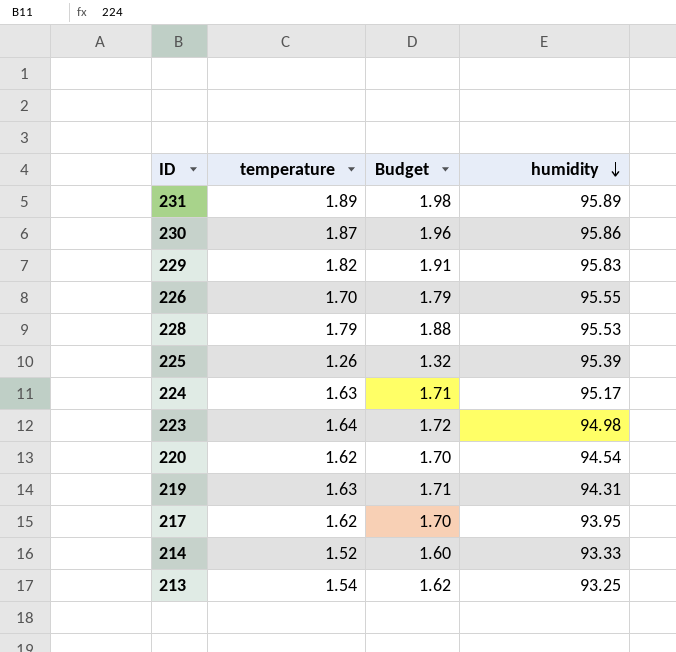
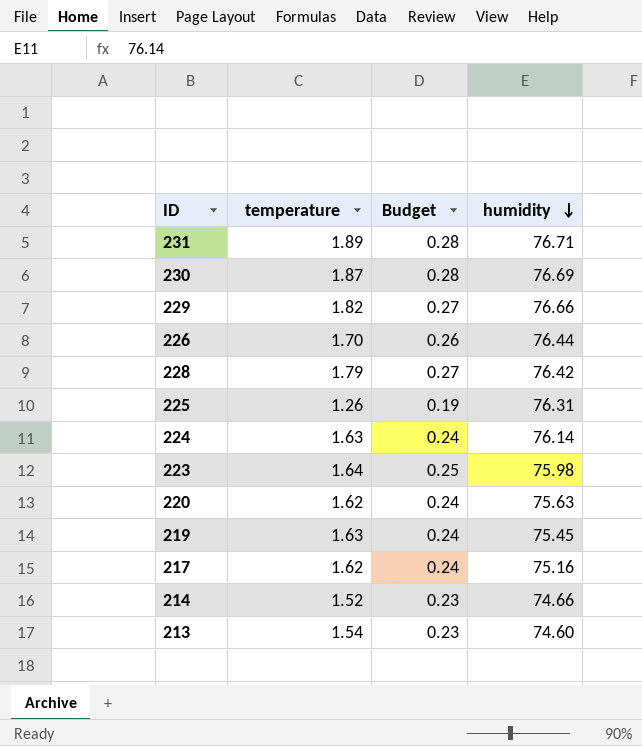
column Budget | formula: [temperature] * 1.05 -> [temperature] * 0.15
231 | humidity: 95.89 -> 76.71
230 | humidity: 95.86 -> 76.69
229 | humidity: 95.83 -> 76.66
226 | humidity: 95.55 -> 76.44
228 | humidity: 95.53 -> 76.42
225 | humidity: 95.39 -> 76.31
224 | humidity: 95.17 -> 76.14
223 | humidity: 94.98 -> 75.98
220 | humidity: 94.54 -> 75.63
219 | humidity: 94.31 -> 75.45
217 | humidity: 93.95 -> 75.16
214 | humidity: 93.33 -> 74.66
213 | humidity: 93.25 -> 74.60

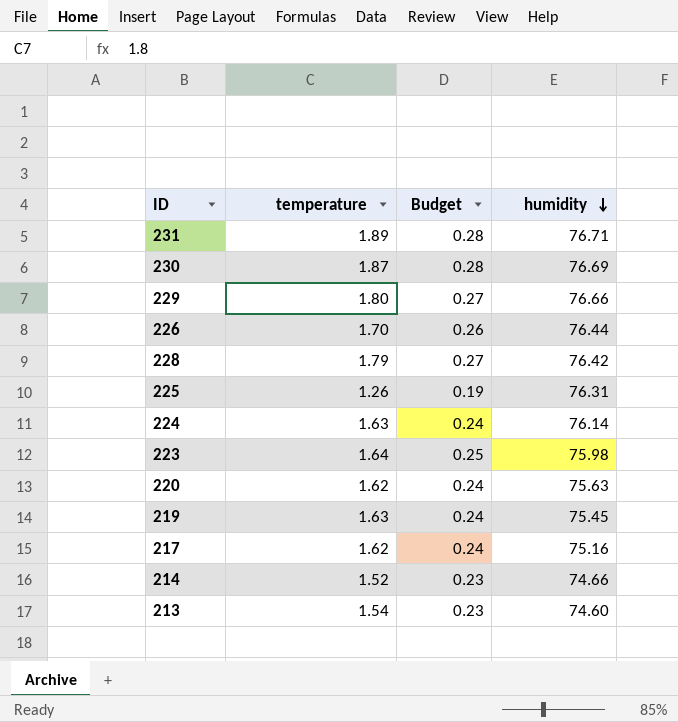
229 | temperature: 1.82 -> 1.80

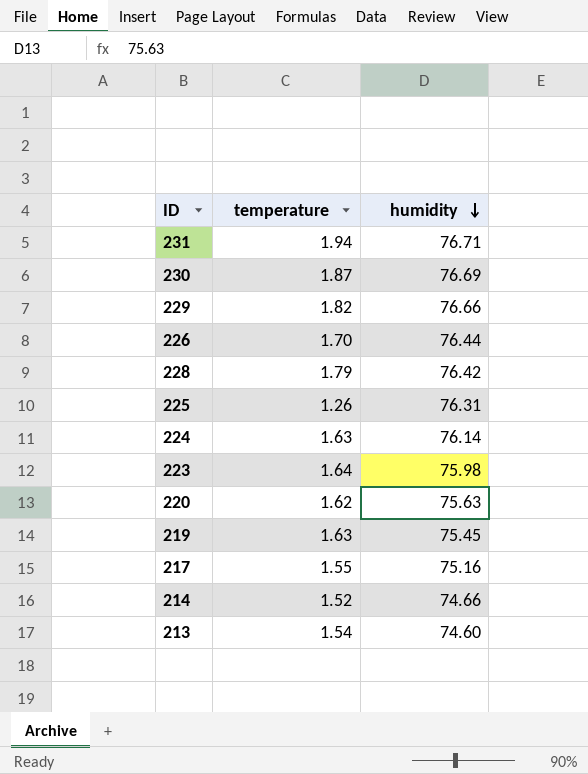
column Budget | formula: [temperature] * 0.15 -> none
231 | temperature: 1.89 -> 1.94
229 | temperature: 1.80 -> 1.82
217 | temperature: 1.62 -> 1.55

